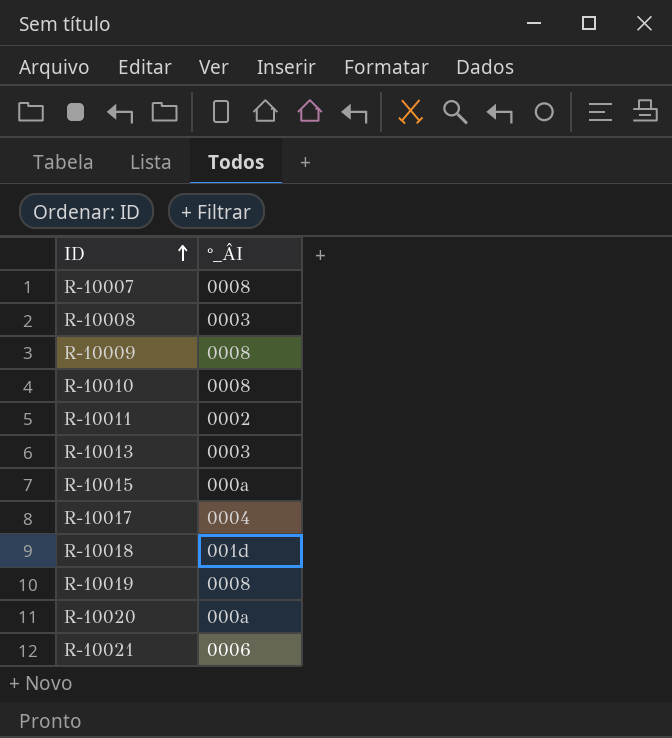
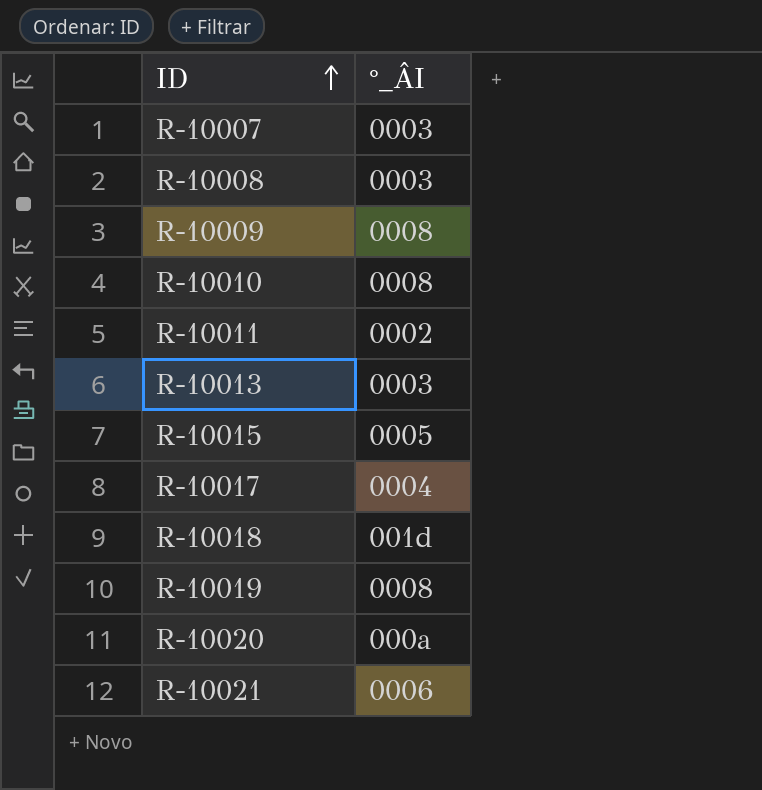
R-10007 | °_ÂI: 0008 -> 0003
R-10015 | °_ÂI: 000a -> 0005

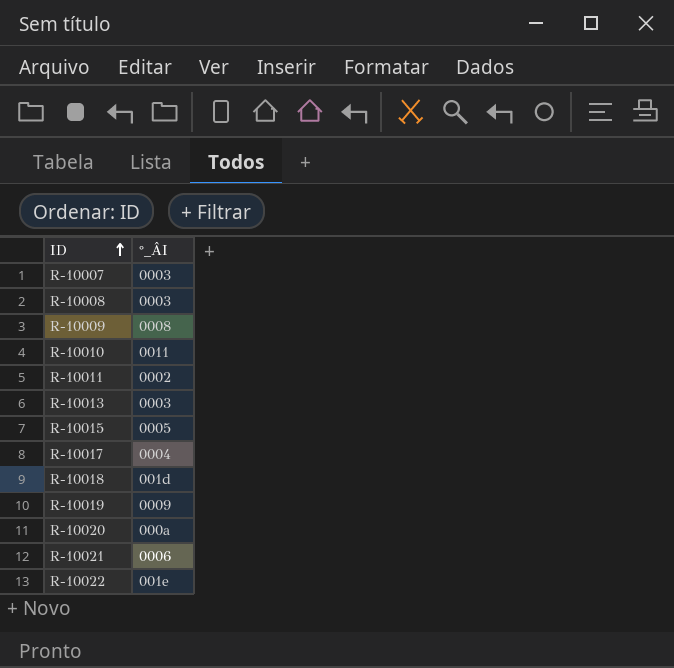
R-10010 | °_ÂI: 0008 -> 0011
R-10019 | °_ÂI: 0008 -> 0009
row R-10022: none -> 001e

